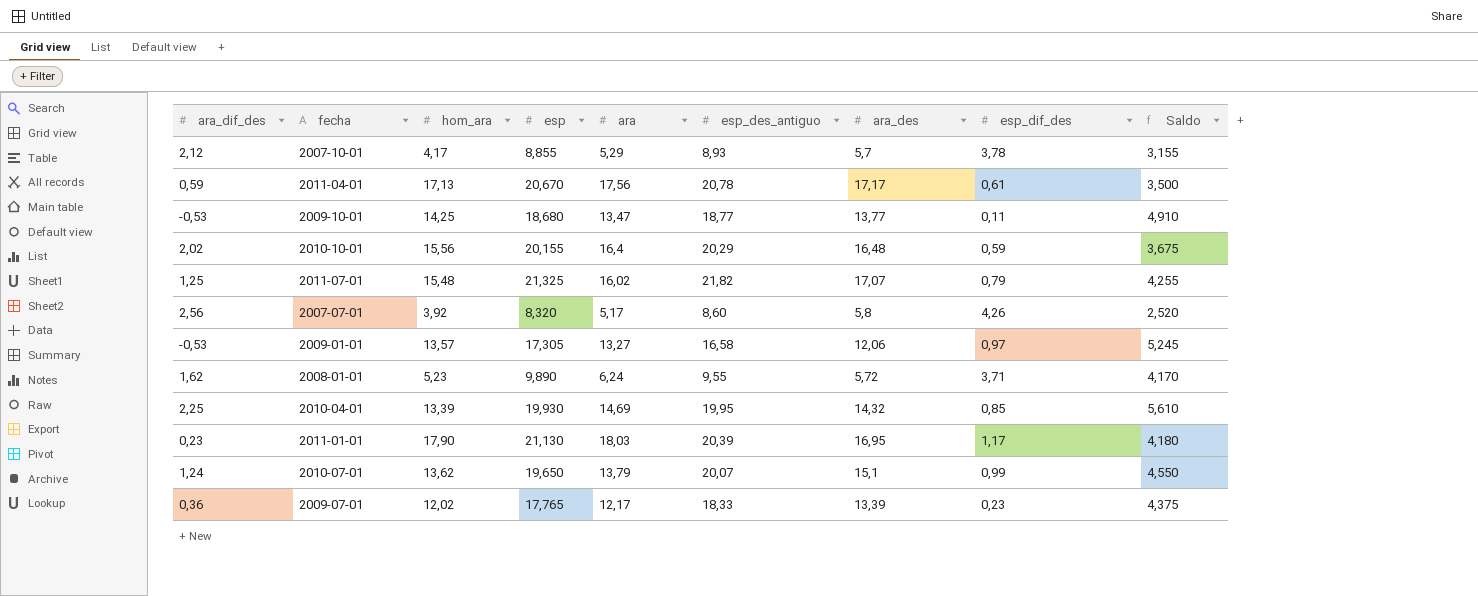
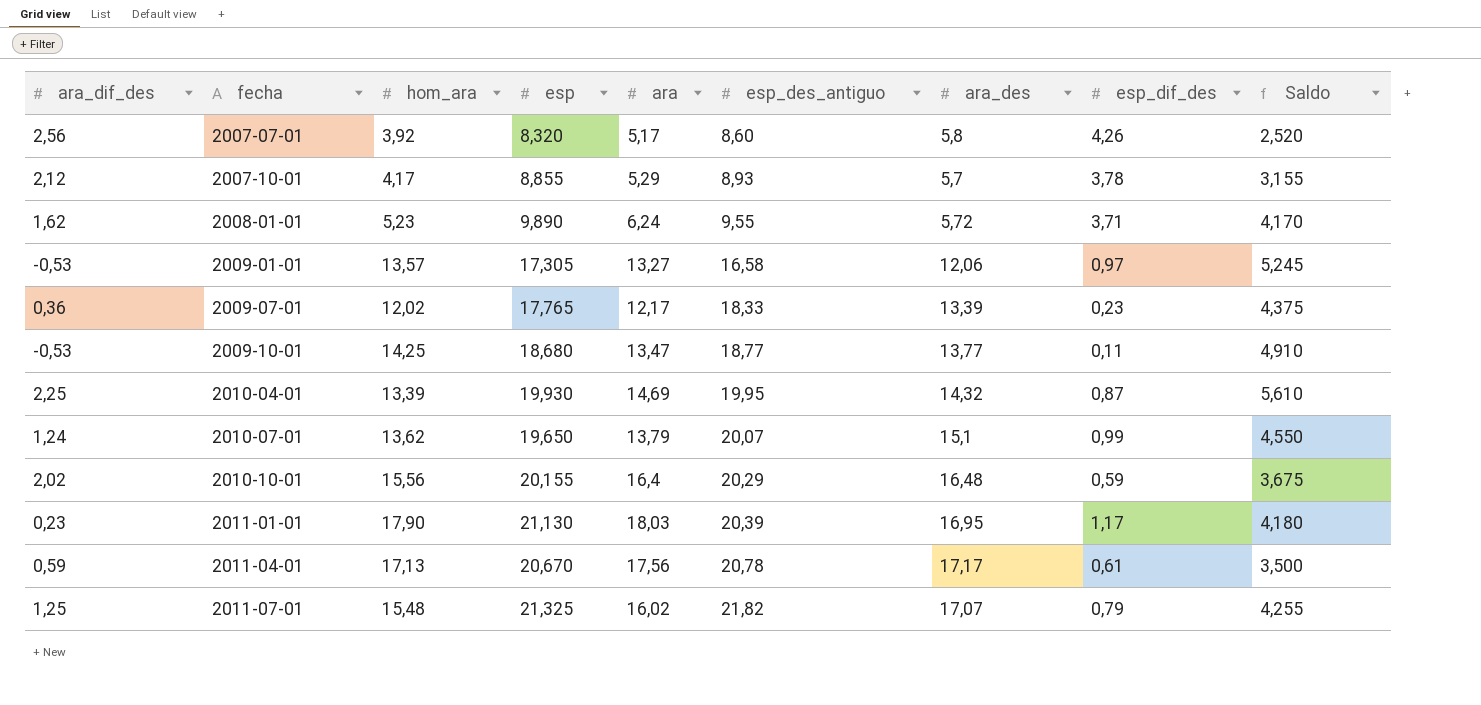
row order: none -> fecha ascending
2010-04-01 | esp_dif_des: 0,85 -> 0,87

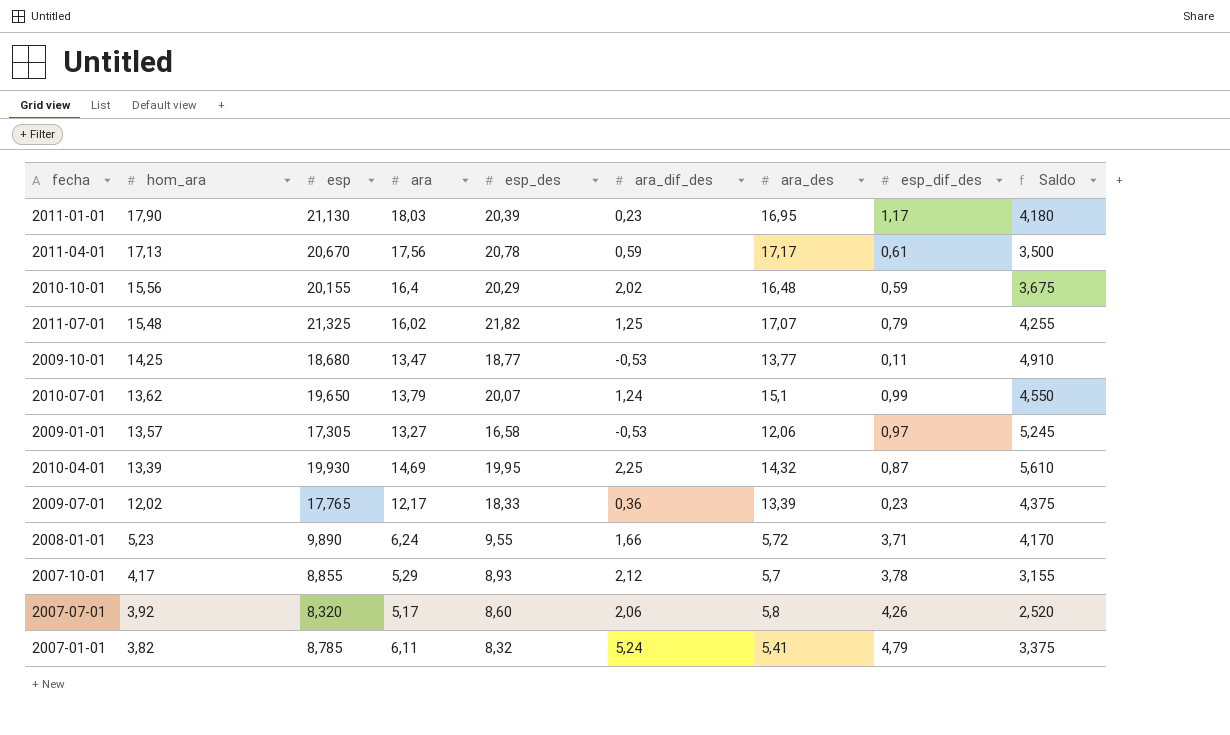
row order: fecha ascending -> hom_ara descending
column name: esp_des_antiguo -> esp_des
column ara_dif_des | position: 1 -> 6
2008-01-01 | ara_dif_des: 1,62 -> 1,66
2007-07-01 | ara_dif_des: 2,56 -> 2,06
row 2007-01-01: none -> 3,82 | 8,785 | 6,11 | 8,32 | 5,24 | 5,41 | 4,79 | 3,375

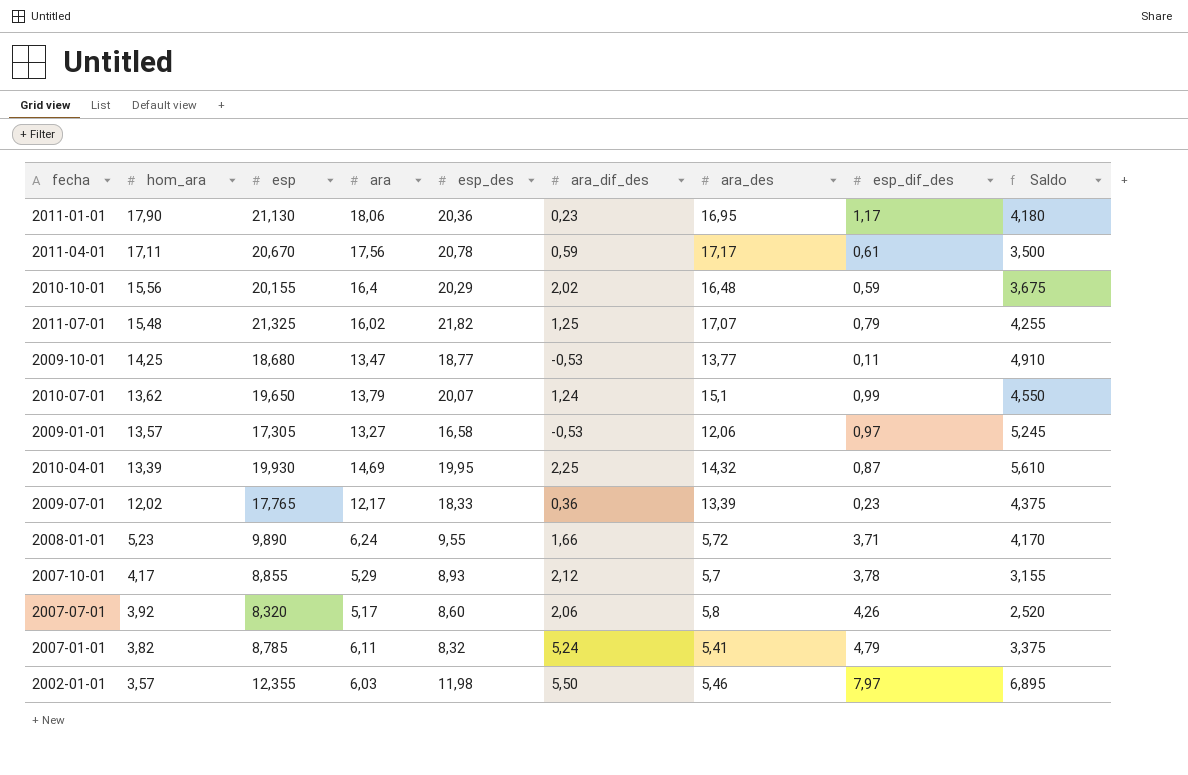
2011-01-01 | ara: 18,03 -> 18,06
2011-01-01 | esp_des: 20,39 -> 20,36
2011-04-01 | hom_ara: 17,13 -> 17,11
row 2002-01-01: none -> 3,57 | 12,355 | 6,03 | 11,98 | 5,50 | 5,46 | 7,97 | 6,895

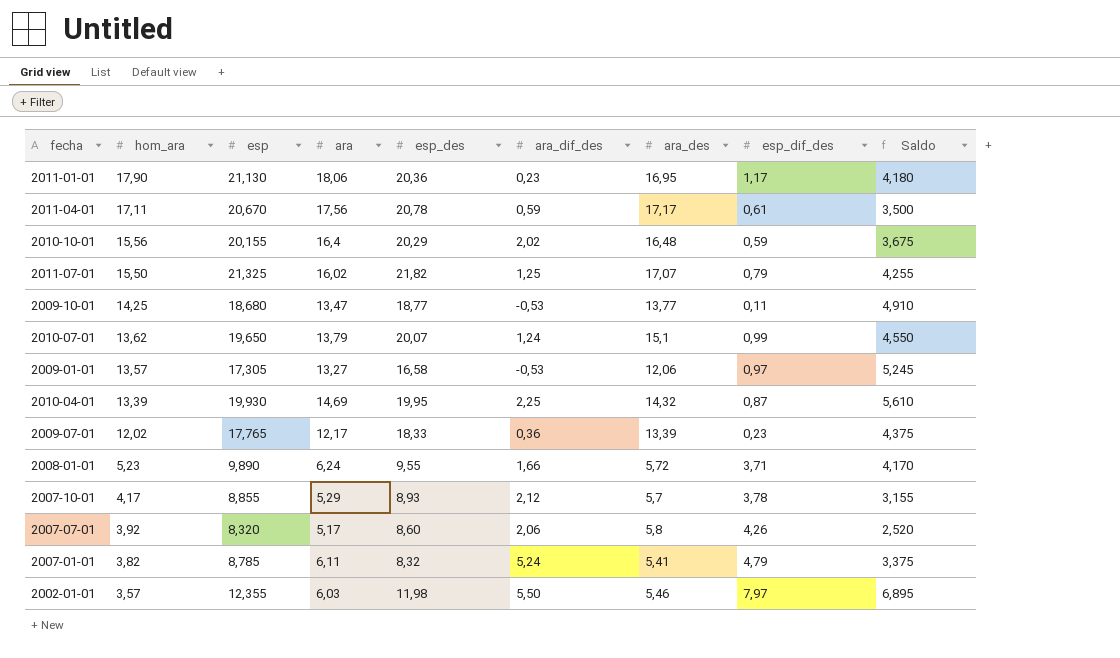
2011-07-01 | hom_ara: 15,48 -> 15,50

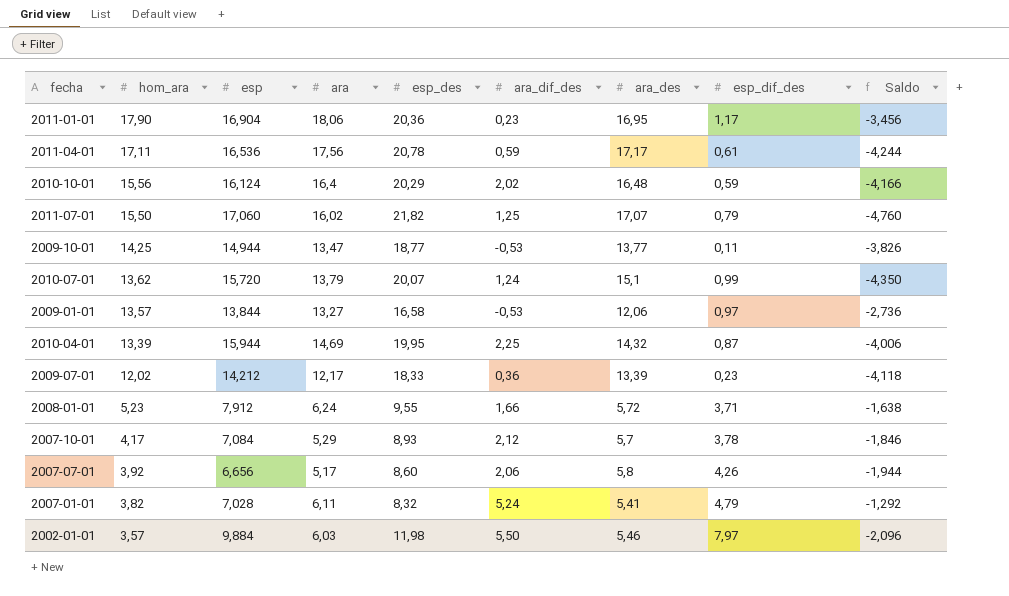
column Saldo | formula: [esp] - [ara_des] -> [esp] - [esp_des]
2011-01-01 | esp: 21,130 -> 16,904
2011-04-01 | esp: 20,670 -> 16,536
2010-10-01 | esp: 20,155 -> 16,124
2011-07-01 | esp: 21,325 -> 17,060
2009-10-01 | esp: 18,680 -> 14,944
2010-07-01 | esp: 19,650 -> 15,720
2009-01-01 | esp: 17,305 -> 13,844
2010-04-01 | esp: 19,930 -> 15,944
2009-07-01 | esp: 17,765 -> 14,212
2008-01-01 | esp: 9,890 -> 7,912
2007-10-01 | esp: 8,855 -> 7,084
2007-07-01 | esp: 8,320 -> 6,656
2007-01-01 | esp: 8,785 -> 7,028
2002-01-01 | esp: 12,355 -> 9,884

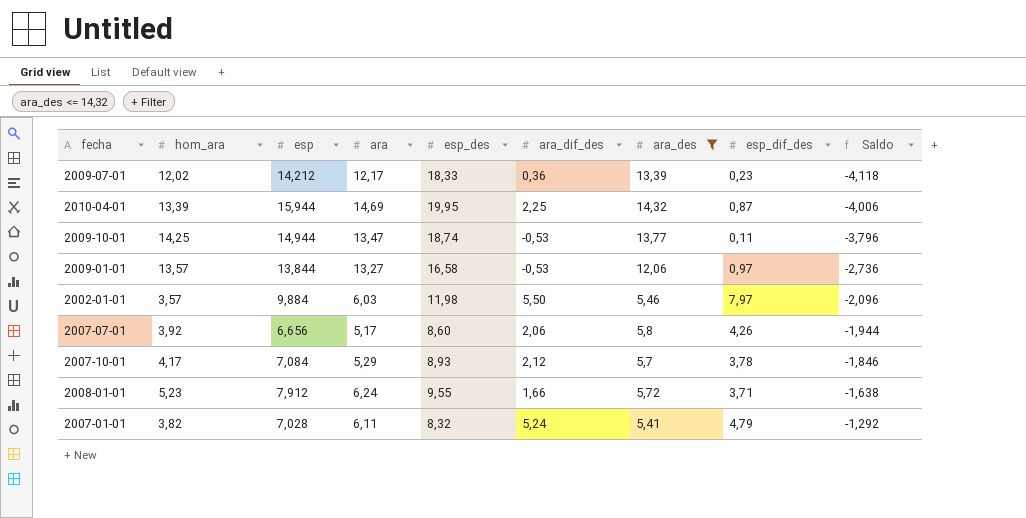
filter: none -> ara_des <= 14,32
row order: hom_ara descending -> Saldo ascending
2009-10-01 | esp_des: 18,77 -> 18,74
2009-10-01 | Saldo: -3,826 -> -3,796

